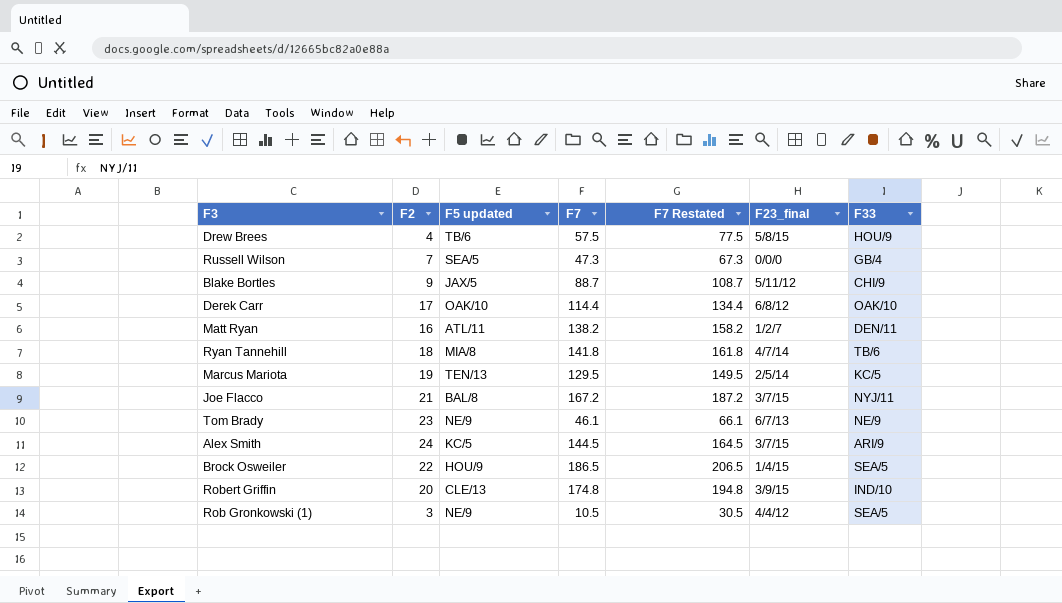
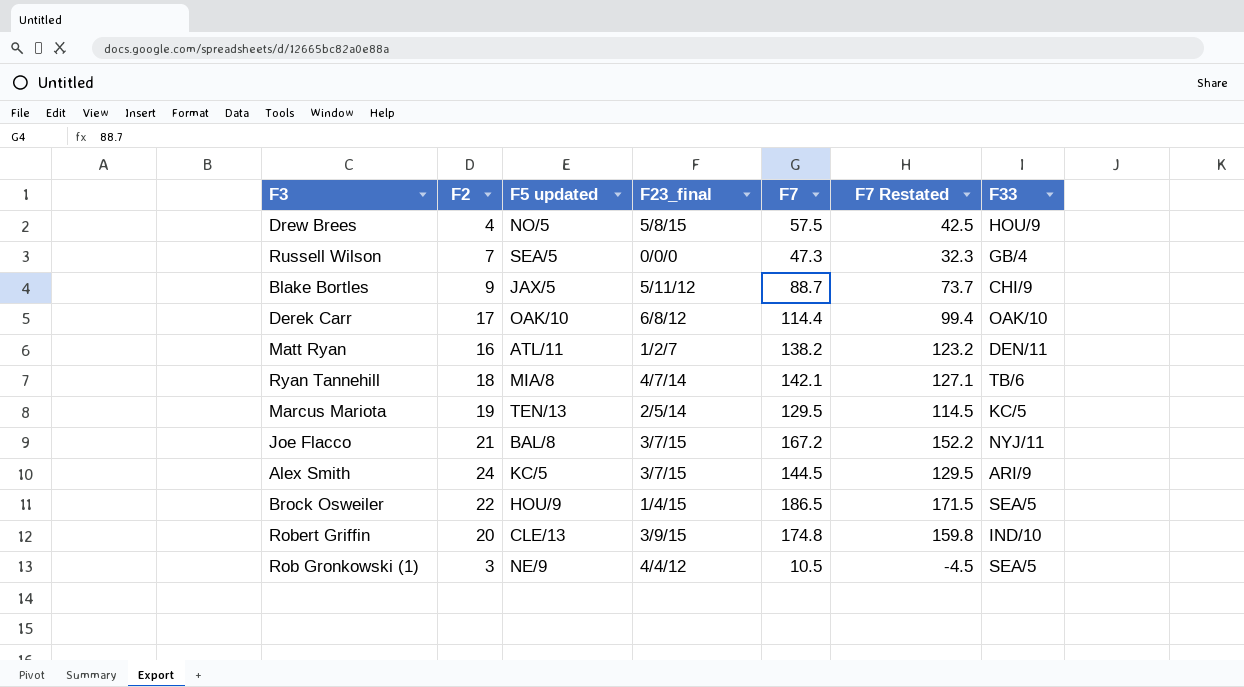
column F23_final | position: 6 -> 4
column F7 Restated | formula: [F7] + 20 -> [F7] - 15
row Tom Brady: 23 | NE/9 | 46.1 | 66.1 | 6/7/13 | NE/9 -> none
Drew Brees | F5 updated: TB/6 -> NO/5
Ryan Tannehill | F7: 141.8 -> 142.1

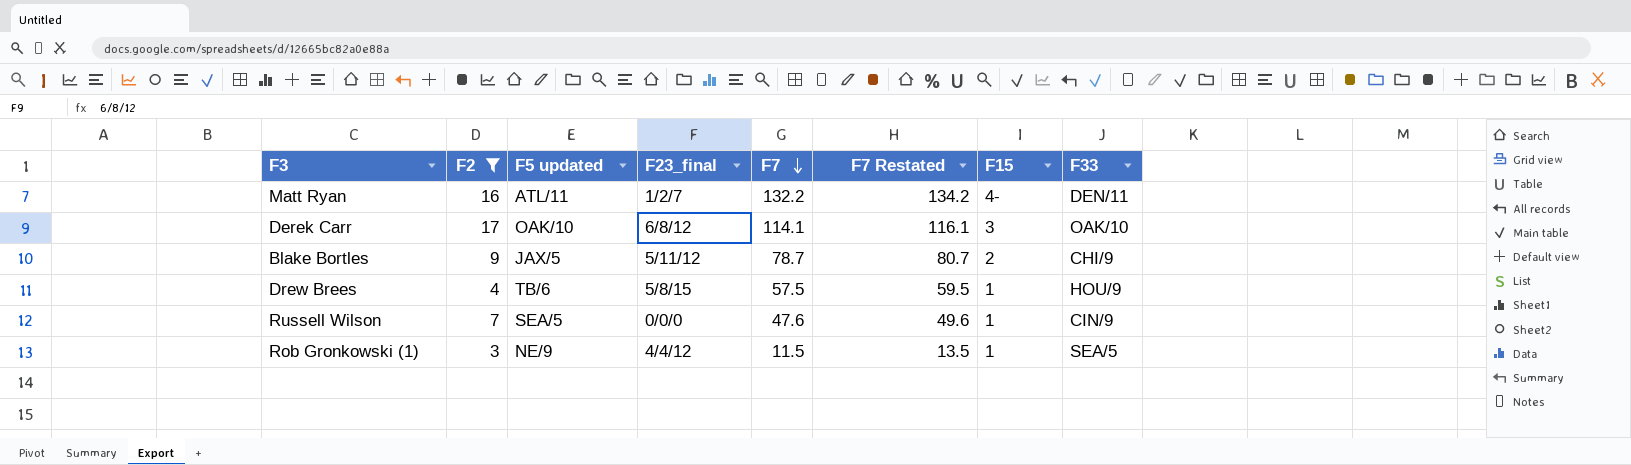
filter: none -> F2 <= 17
row order: none -> F7 descending
column F7 Restated | formula: [F7] - 15 -> [F7] + 2
column F15 | position: none -> 7
Matt Ryan | F7: 138.2 -> 132.2
Derek Carr | F7: 114.4 -> 114.1
Blake Bortles | F7: 88.7 -> 78.7
Drew Brees | F5 updated: NO/5 -> TB/6
Russell Wilson | F7: 47.3 -> 47.6
Russell Wilson | F33: GB/4 -> CIN/9
Rob Gronkowski (1) | F7: 10.5 -> 11.5

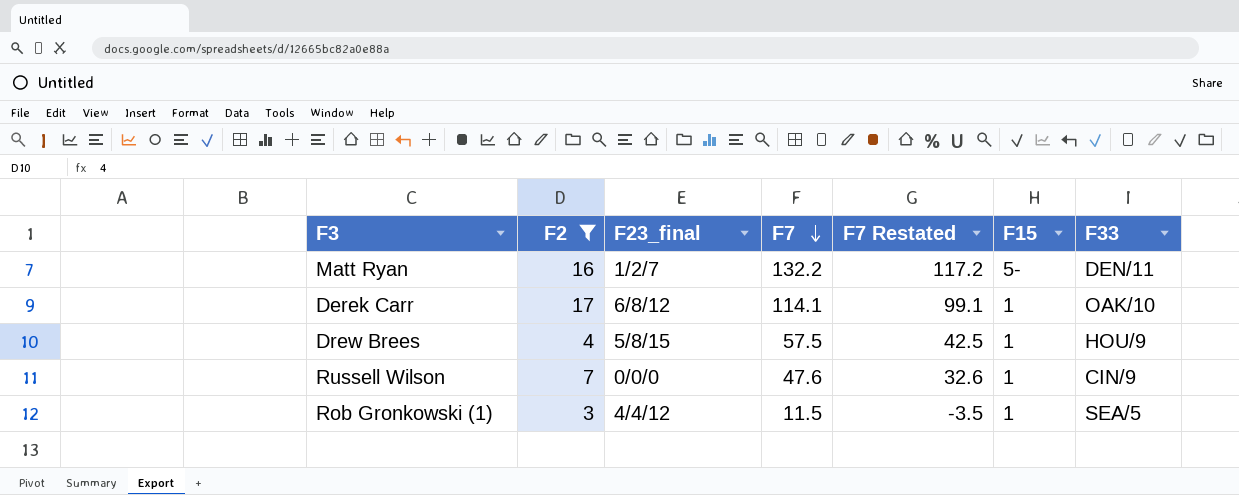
column F5 updated | position: 3 -> none
column F7 Restated | formula: [F7] + 2 -> [F7] - 15
row Blake Bortles: 9 | JAX/5 | 5/11/12 | 78.7 | 80.7 | 2 | CHI/9 -> none
Matt Ryan | F15: 4- -> 5-
Derek Carr | F15: 3 -> 1

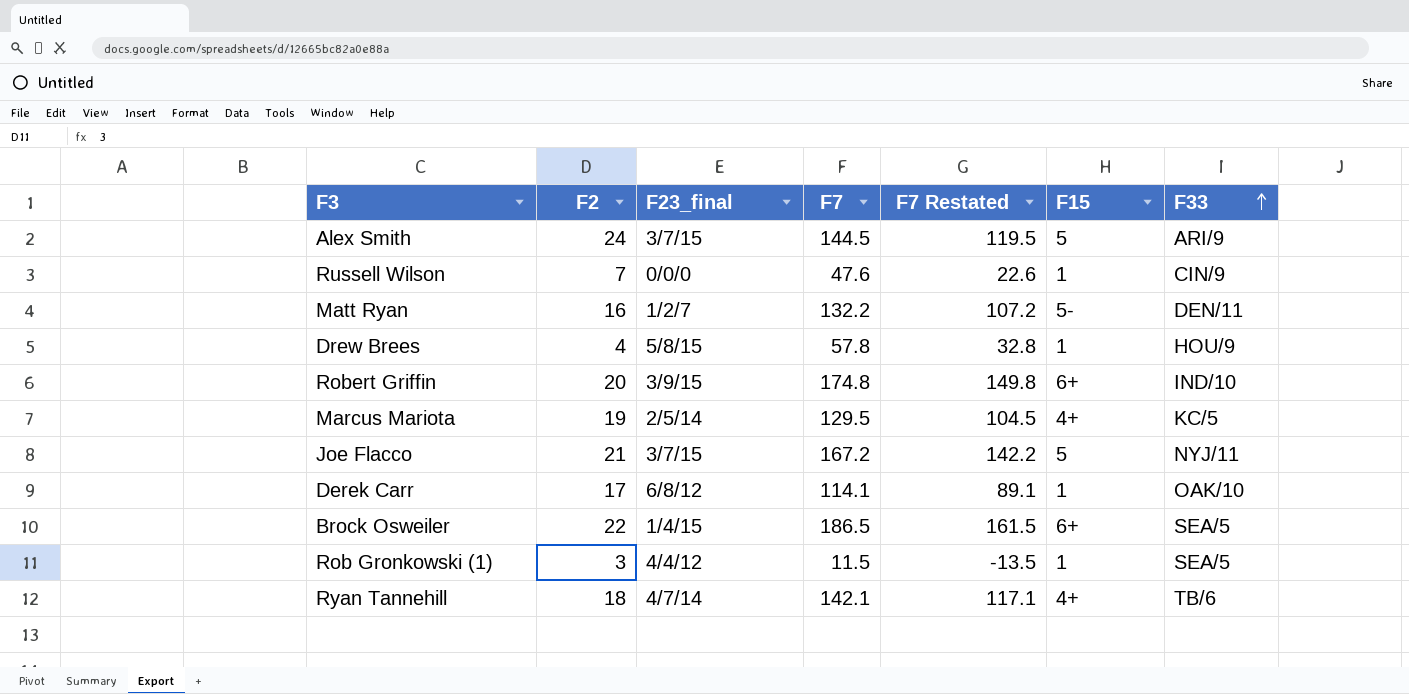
filter: F2 <= 17 -> none
row order: F7 descending -> F33 ascending
column F7 Restated | formula: [F7] - 15 -> [F7] - 25
Drew Brees | F7: 57.5 -> 57.8

